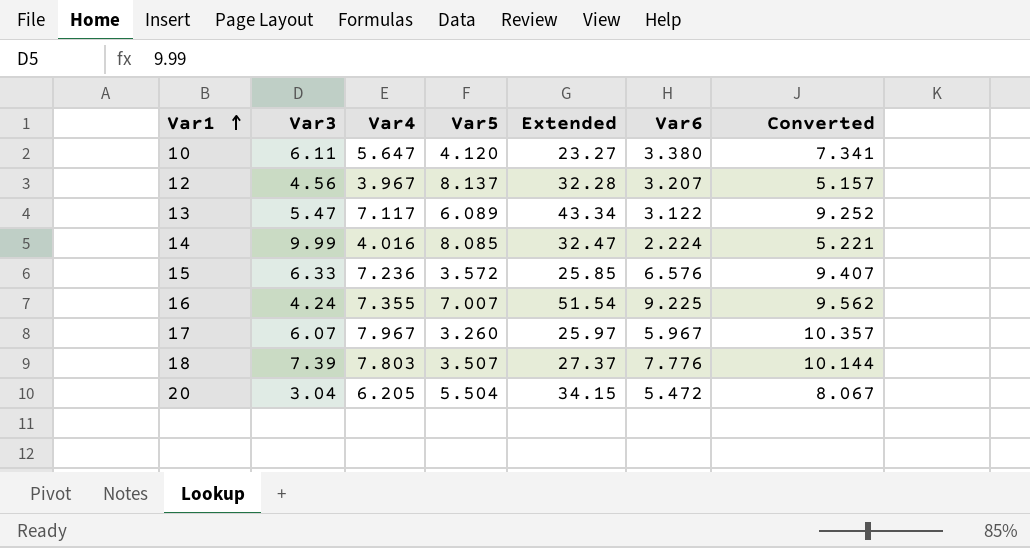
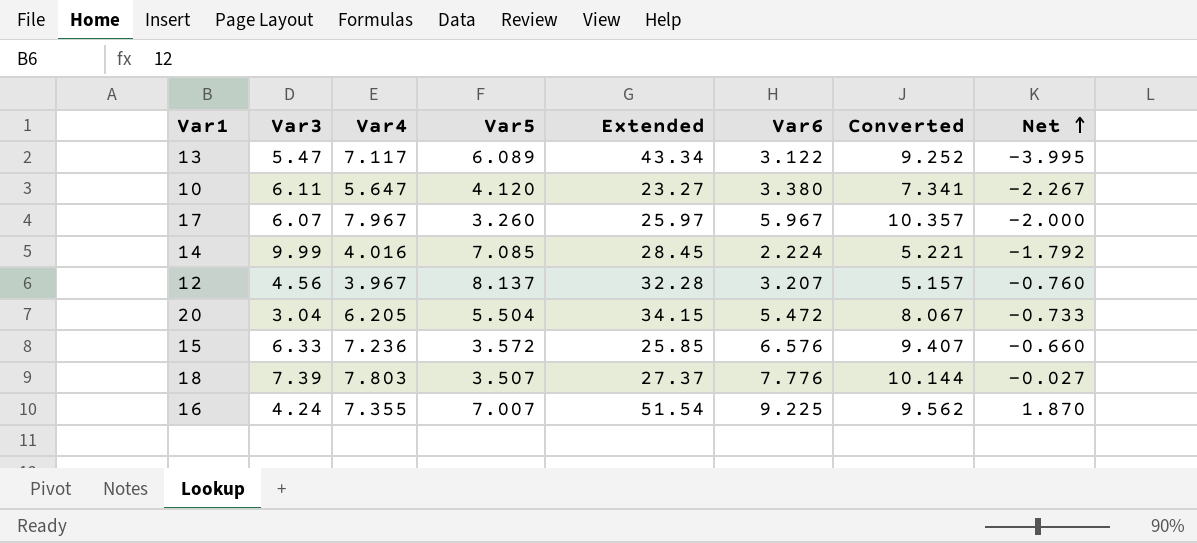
row order: Var1 ascending -> Net ascending
column Net | formula: none -> [Var6] - [Var4]
14 | Var5: 8.085 -> 7.085
14 | Extended: 32.47 -> 28.45

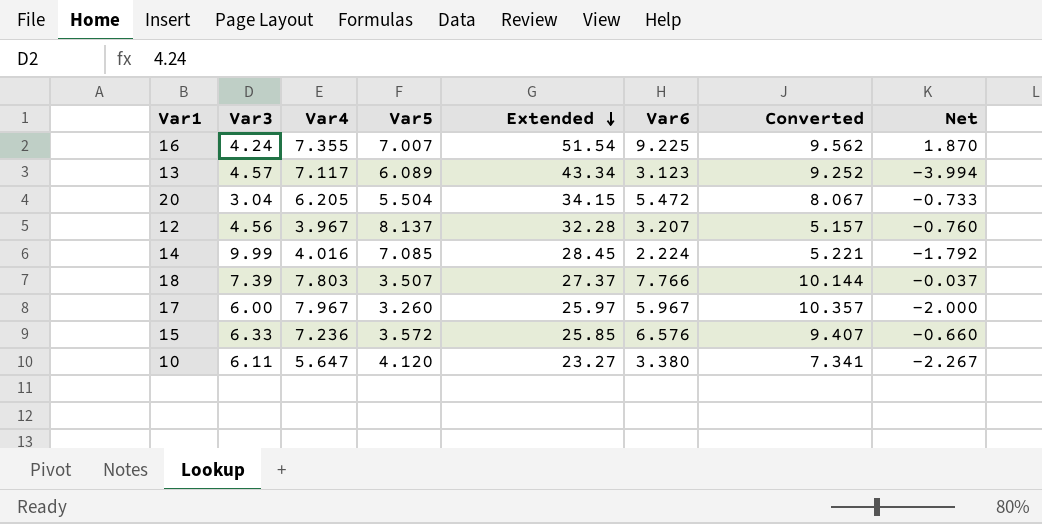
row order: Net ascending -> Extended descending
13 | Var3: 5.47 -> 4.57
13 | Var6: 3.122 -> 3.123
13 | Net: -3.995 -> -3.994
18 | Var6: 7.776 -> 7.766
18 | Net: -0.027 -> -0.037
17 | Var3: 6.07 -> 6.00

